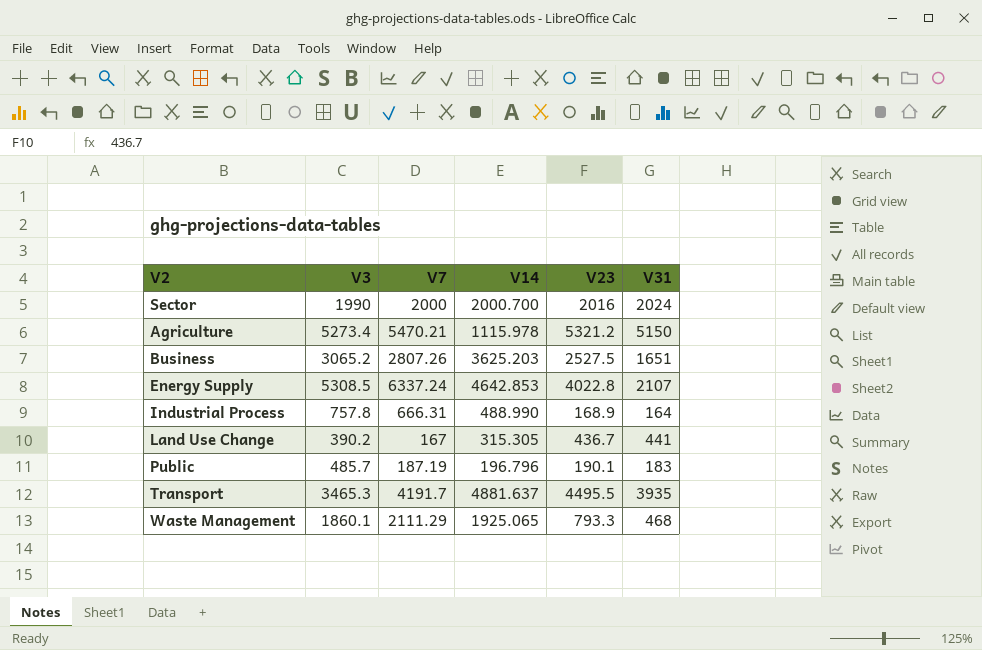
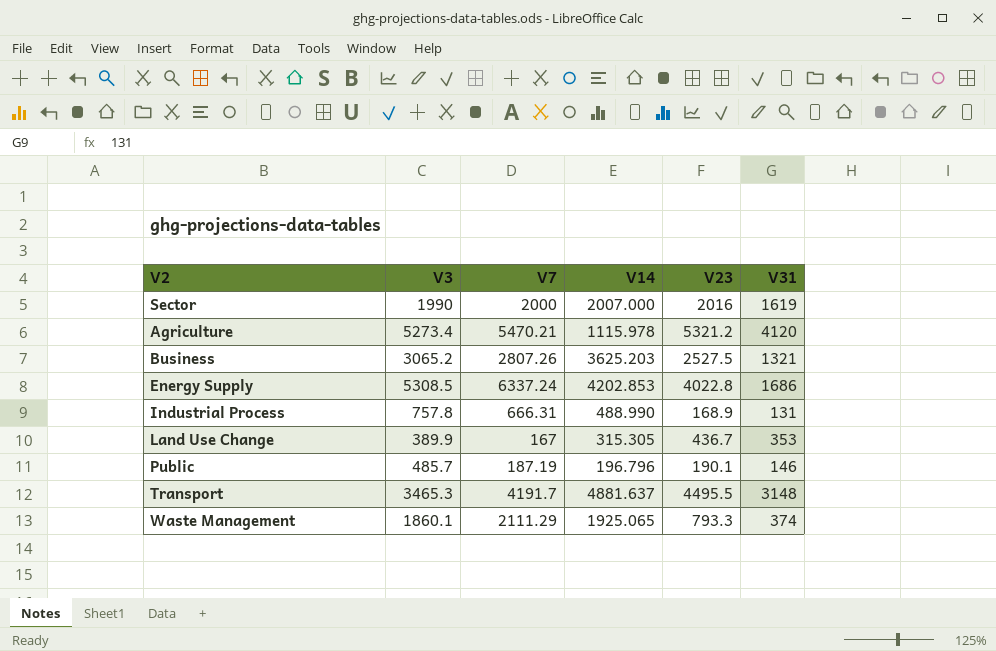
Sector | V14: 2000.700 -> 2007.000
Sector | V31: 2024 -> 1619
Agriculture | V31: 5150 -> 4120
Business | V31: 1651 -> 1321
Energy Supply | V14: 4642.853 -> 4202.853
Energy Supply | V31: 2107 -> 1686
Industrial Process | V31: 164 -> 131
Land Use Change | V3: 390.2 -> 389.9
Land Use Change | V31: 441 -> 353
Public | V31: 183 -> 146
Transport | V31: 3935 -> 3148
Waste Management | V31: 468 -> 374

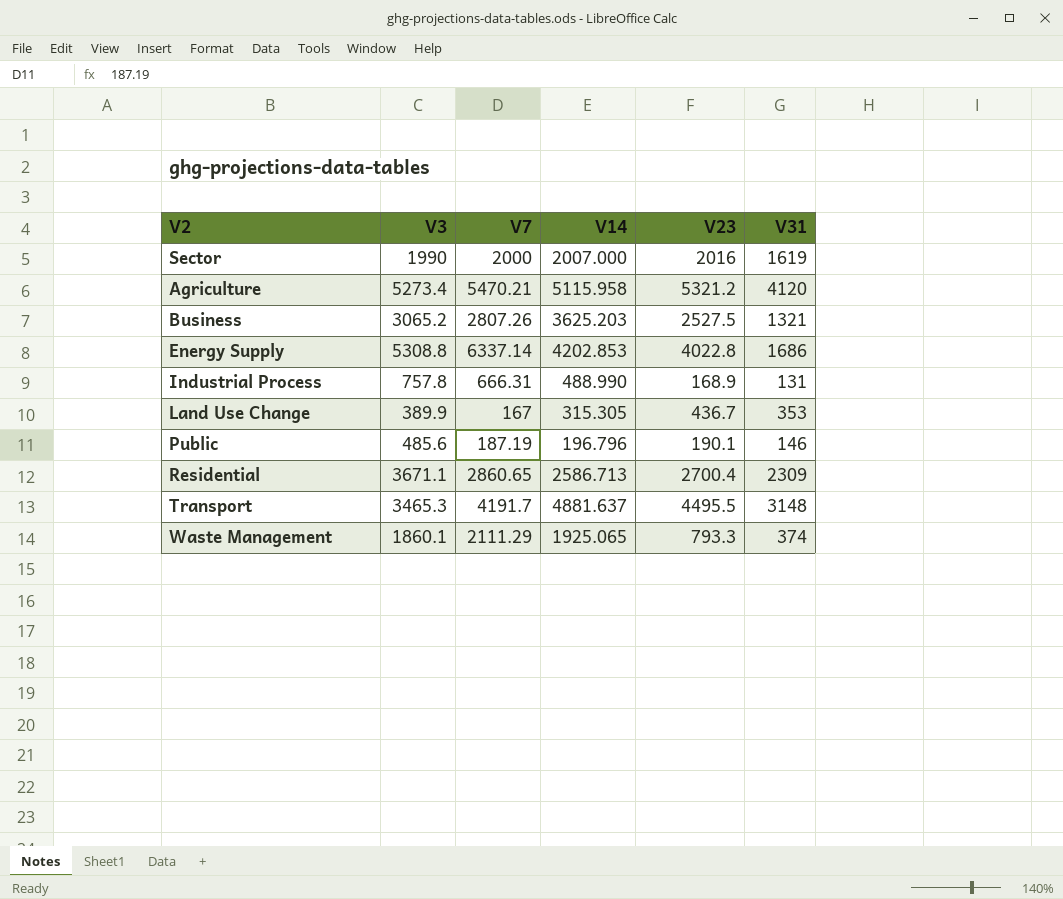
Agriculture | V14: 1115.978 -> 5115.958
Energy Supply | V3: 5308.5 -> 5308.8
Energy Supply | V7: 6337.24 -> 6337.14
Public | V3: 485.7 -> 485.6
row Residential: none -> 3671.1 | 2860.65 | 2586.713 | 2700.4 | 2309

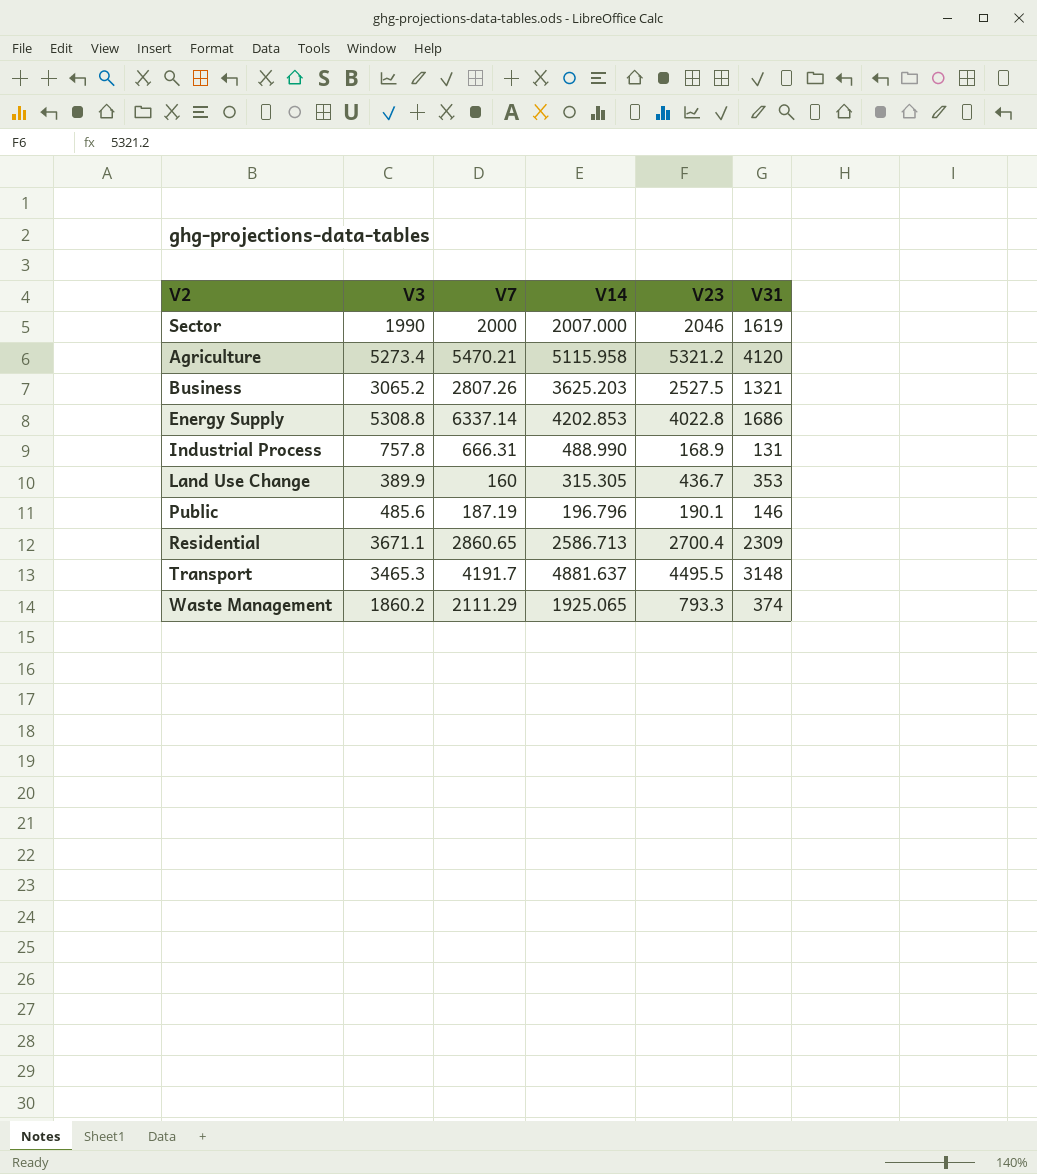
Sector | V23: 2016 -> 2046
Land Use Change | V7: 167 -> 160
Waste Management | V3: 1860.1 -> 1860.2

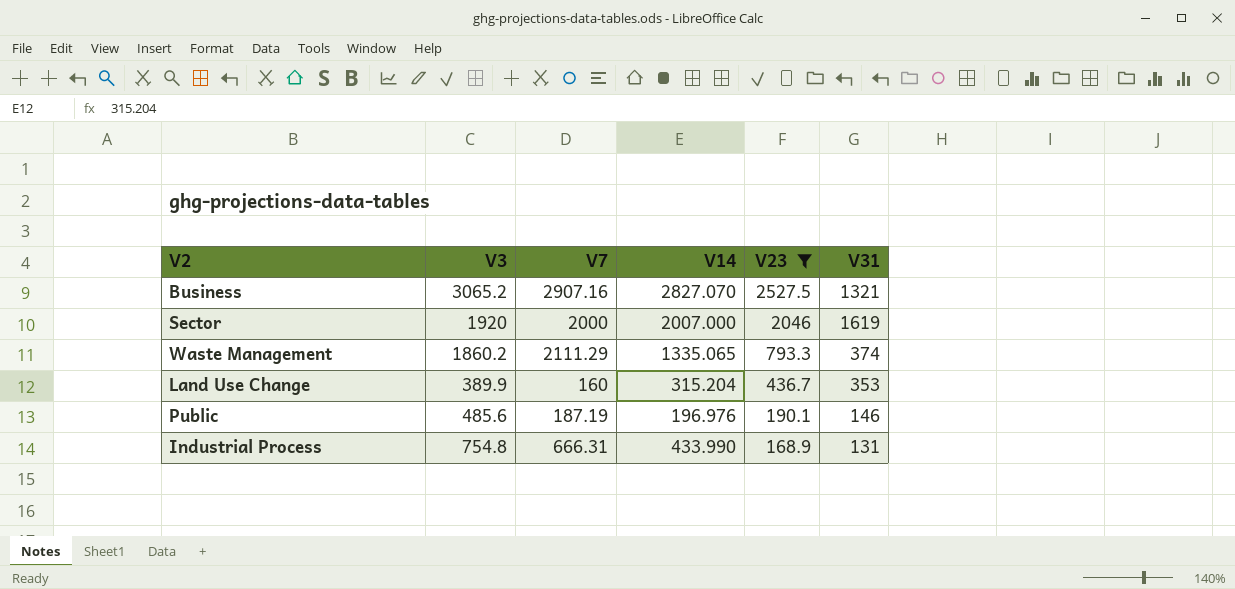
filter: none -> V23 <= 2527.5
row order: none -> V23 descending
Business | V7: 2807.26 -> 2907.16
Business | V14: 3625.203 -> 2827.070
Sector | V3: 1990 -> 1920
Waste Management | V14: 1925.065 -> 1335.065
Land Use Change | V14: 315.305 -> 315.204
Public | V14: 196.796 -> 196.976
Industrial Process | V3: 757.8 -> 754.8
Industrial Process | V14: 488.990 -> 433.990

